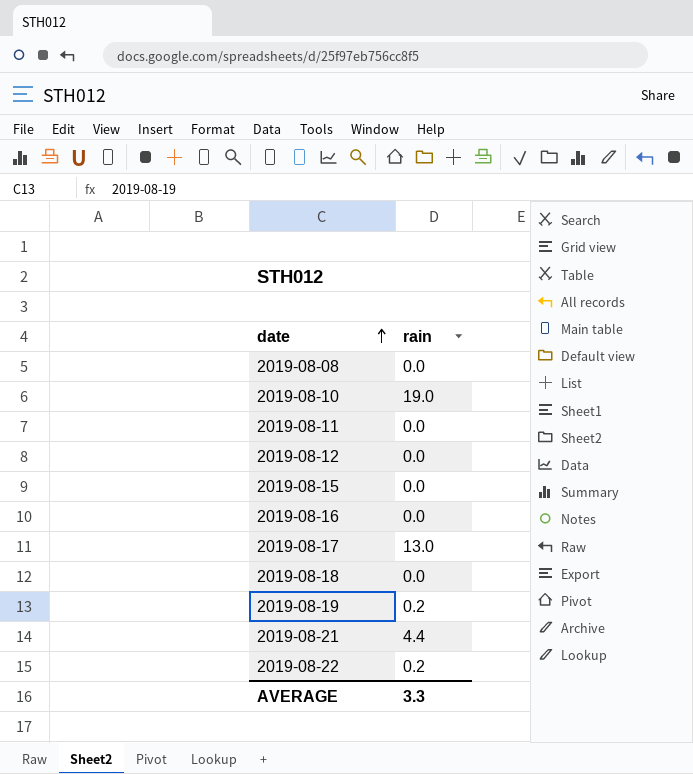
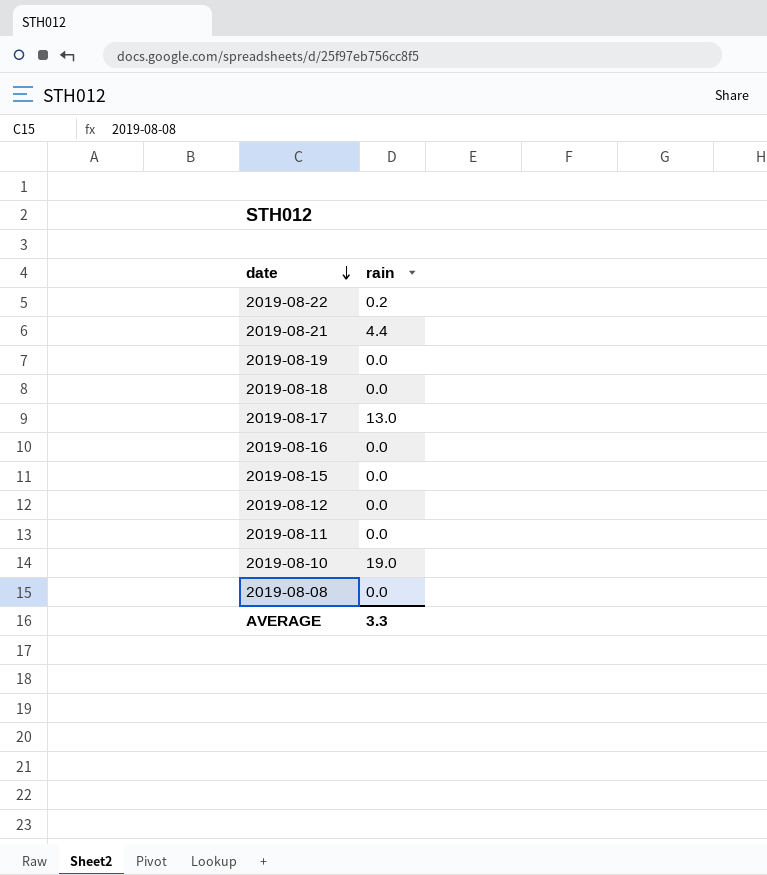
row order: date ascending -> date descending
2019-08-19 | rain: 0.2 -> 0.0

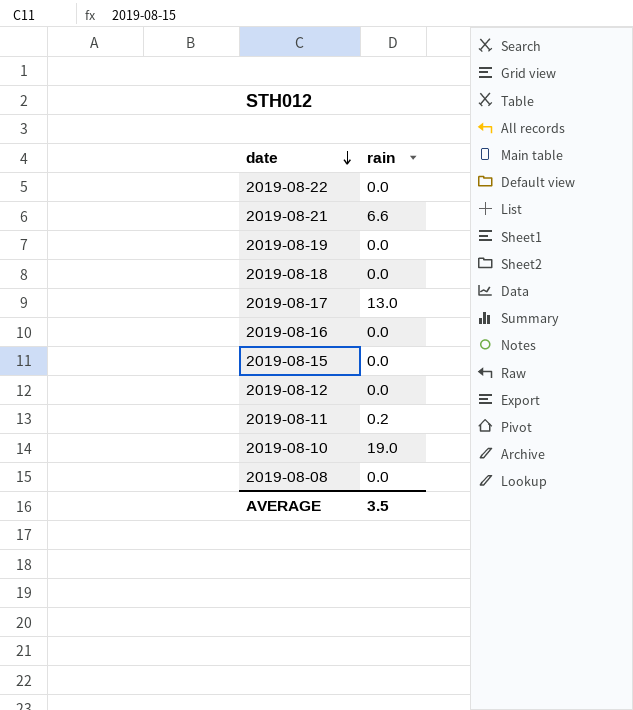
2019-08-22 | rain: 0.2 -> 0.0
2019-08-21 | rain: 4.4 -> 6.6
2019-08-11 | rain: 0.0 -> 0.2
AVERAGE | rain: 3.3 -> 3.5

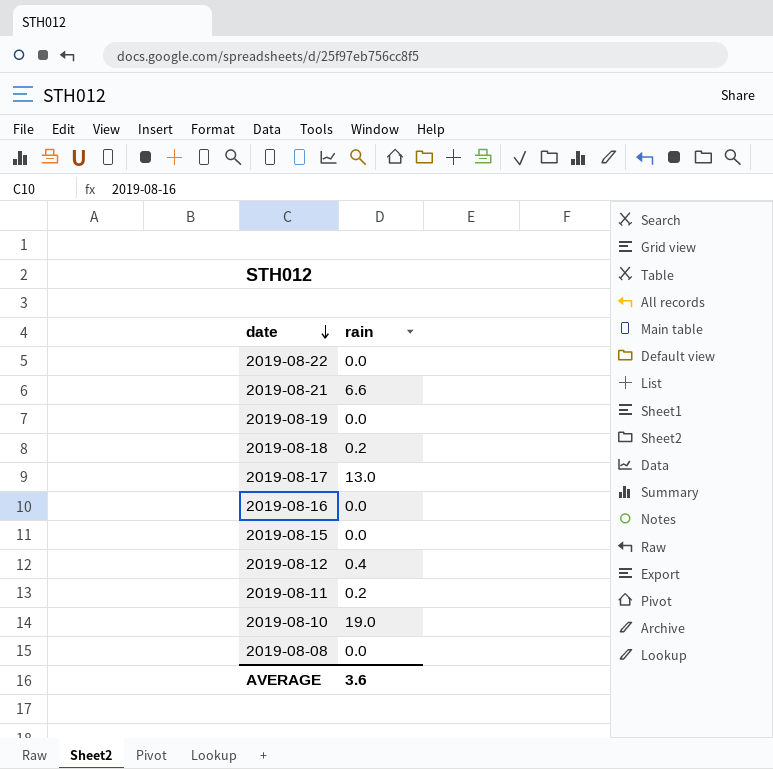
2019-08-18 | rain: 0.0 -> 0.2
2019-08-12 | rain: 0.0 -> 0.4
AVERAGE | rain: 3.5 -> 3.6

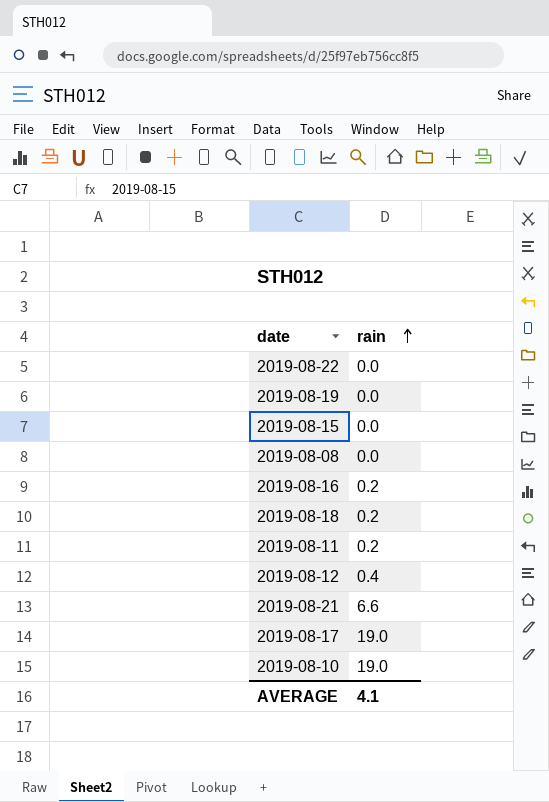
row order: date descending -> rain ascending
2019-08-16 | rain: 0.0 -> 0.2
2019-08-17 | rain: 13.0 -> 19.0
AVERAGE | rain: 3.6 -> 4.1

